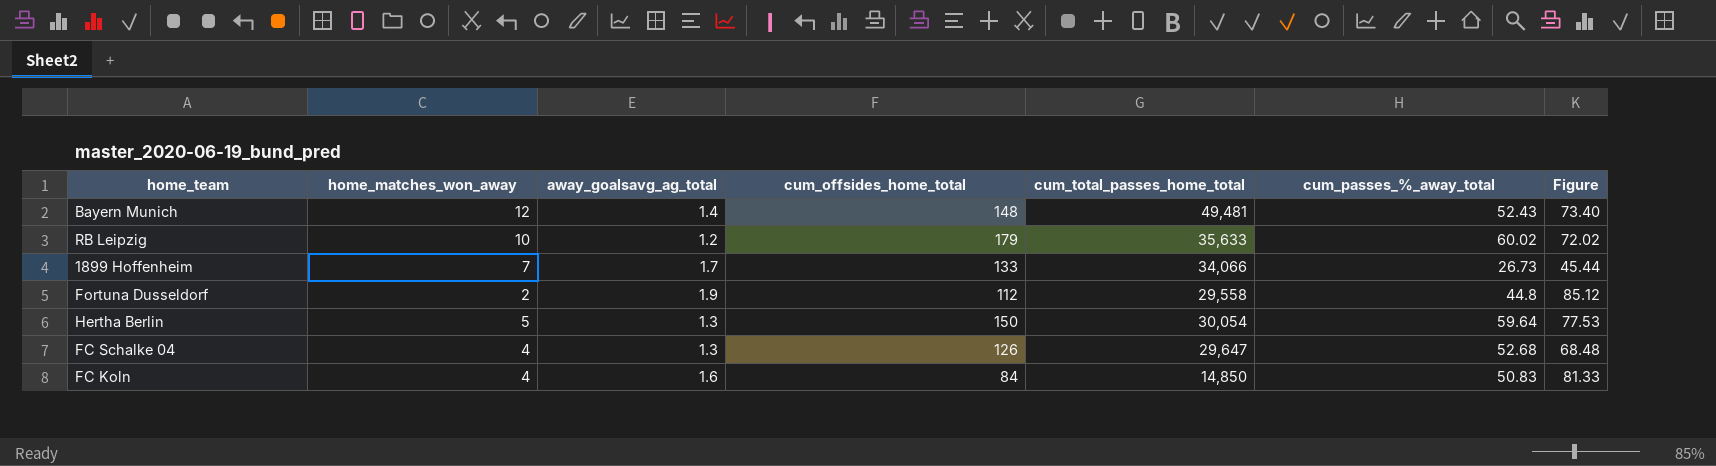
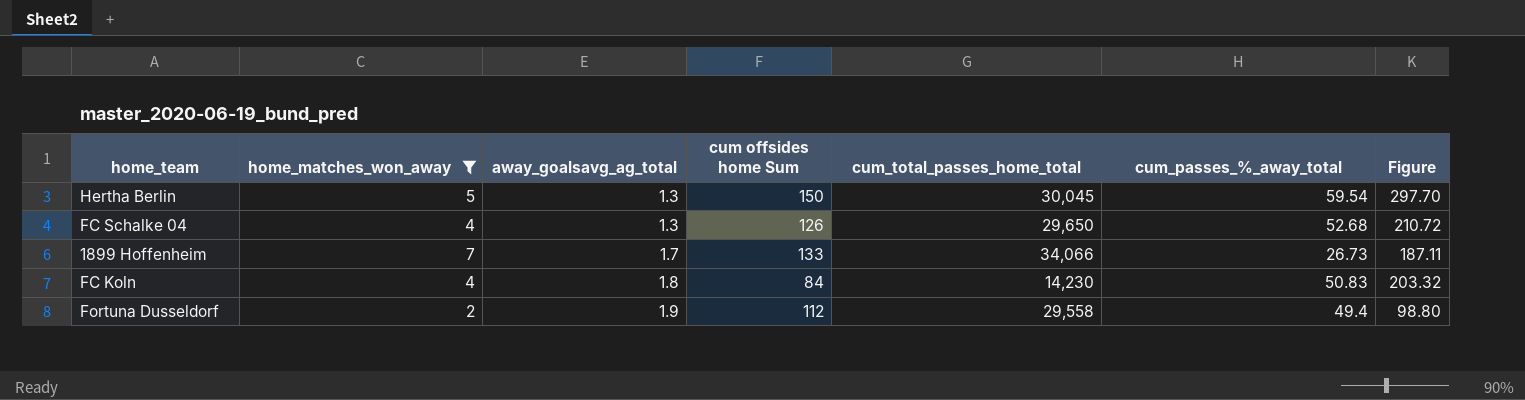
filter: none -> home_matches_won_away <= 7
row order: none -> away_goalsavg_ag_total ascending
column name: cum_offsides_home_total -> cum offsides home Sum
column Figure | formula: [away_goalsavg_ag_total] * [cum_passes_%_away_total] -> [home_matches_won_away] * [cum_passes_%_away_total]
Hertha Berlin | cum_total_passes_home_total: 30,054 -> 30,045
Hertha Berlin | cum_passes_%_away_total: 59.64 -> 59.54
FC Schalke 04 | cum_total_passes_home_total: 29,647 -> 29,650
FC Koln | away_goalsavg_ag_total: 1.6 -> 1.8
FC Koln | cum_total_passes_home_total: 14,850 -> 14,230
Fortuna Dusseldorf | cum_passes_%_away_total: 44.8 -> 49.4

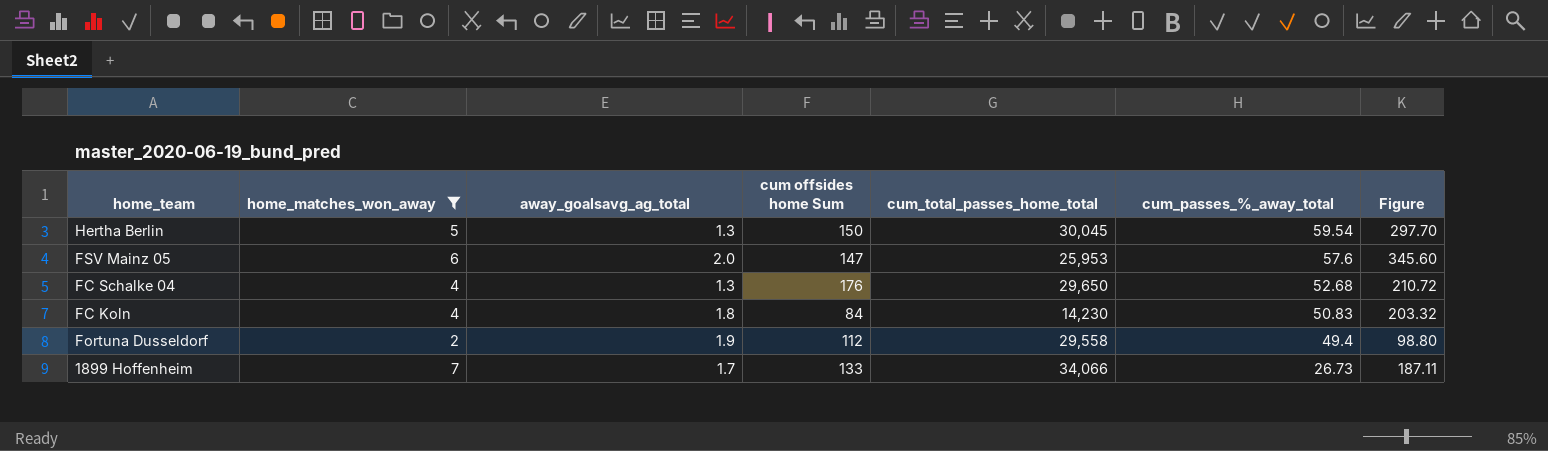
row order: away_goalsavg_ag_total ascending -> cum_passes_%_away_total descending
row FSV Mainz 05: none -> 6 | 2.0 | 147 | 25,953 | 57.6 | 345.60
FC Schalke 04 | cum offsides home Sum: 126 -> 176

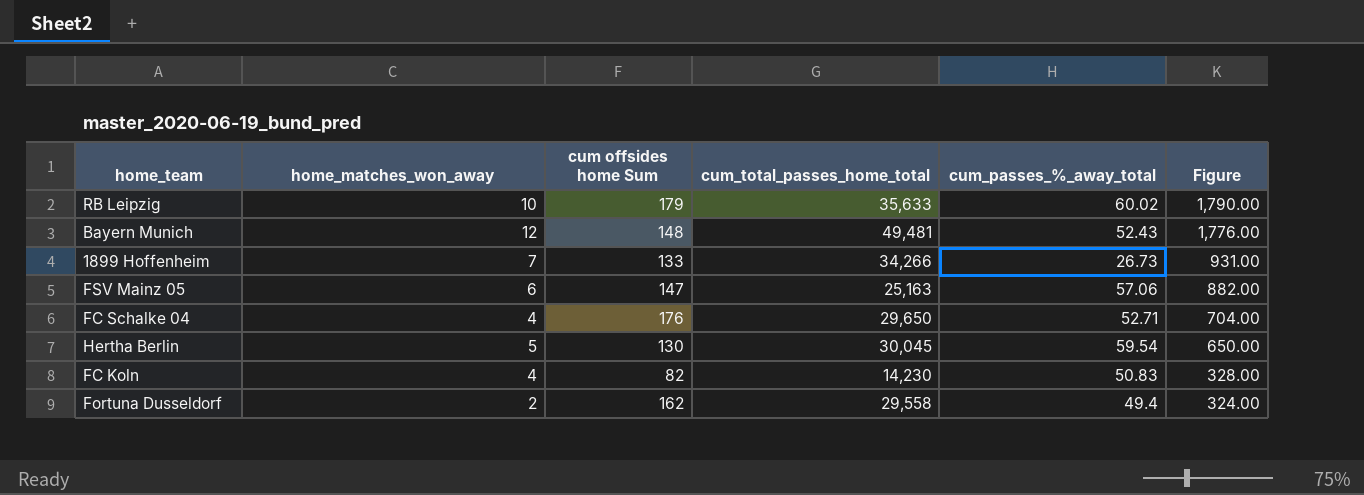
filter: home_matches_won_away <= 7 -> none
row order: cum_passes_%_away_total descending -> Figure descending
column away_goalsavg_ag_total | position: 3 -> none
column Figure | formula: [home_matches_won_away] * [cum_passes_%_away_total] -> [home_matches_won_away] * [cum offsides home Sum]
1899 Hoffenheim | cum_total_passes_home_total: 34,066 -> 34,266
FSV Mainz 05 | cum_total_passes_home_total: 25,953 -> 25,163
FSV Mainz 05 | cum_passes_%_away_total: 57.6 -> 57.06
FC Schalke 04 | cum_passes_%_away_total: 52.68 -> 52.71
Hertha Berlin | cum offsides home Sum: 150 -> 130
FC Koln | cum offsides home Sum: 84 -> 82
Fortuna Dusseldorf | cum offsides home Sum: 112 -> 162

